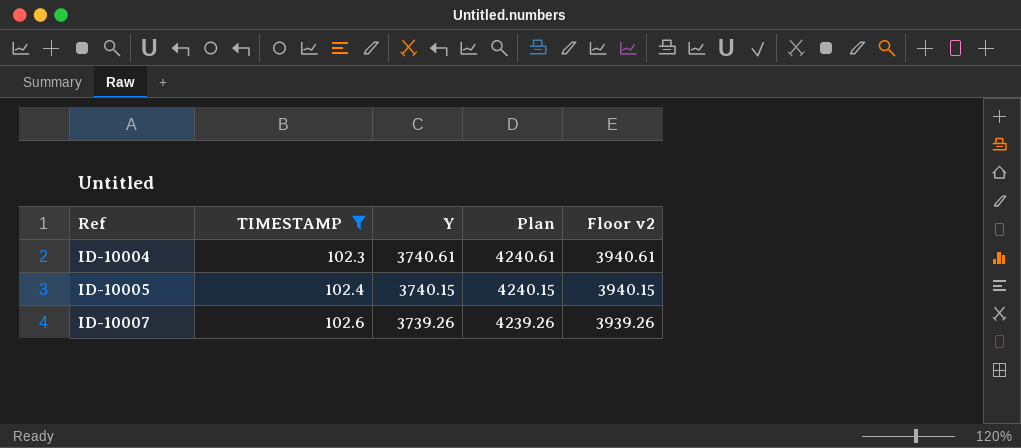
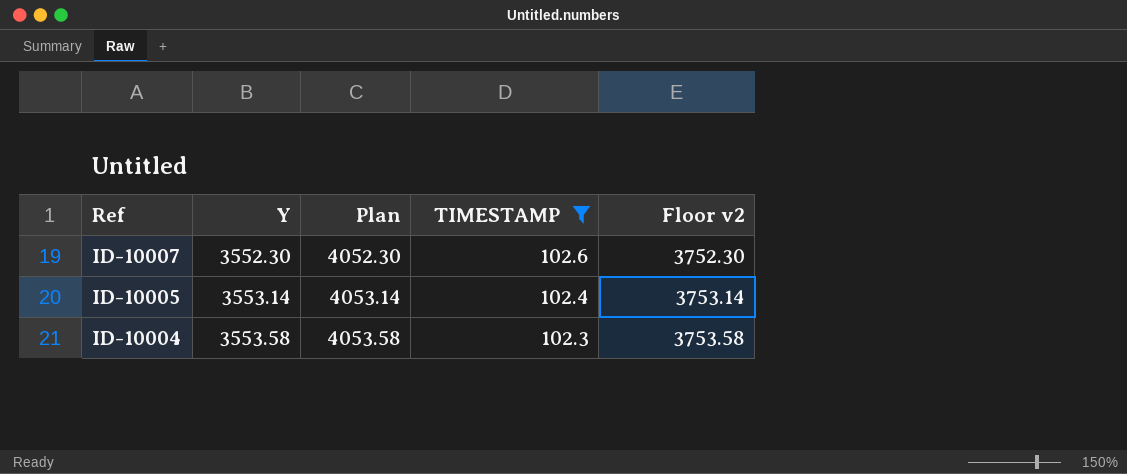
row order: Ref ascending -> Ref descending
column TIMESTAMP | position: 2 -> 4
ID-10007 | Y: 3739.26 -> 3552.30
ID-10007 | Plan: 4239.26 -> 4052.30
ID-10007 | Floor v2: 3939.26 -> 3752.30
ID-10005 | Y: 3740.15 -> 3553.14
ID-10005 | Plan: 4240.15 -> 4053.14
ID-10005 | Floor v2: 3940.15 -> 3753.14
ID-10004 | Y: 3740.61 -> 3553.58
ID-10004 | Plan: 4240.61 -> 4053.58
ID-10004 | Floor v2: 3940.61 -> 3753.58

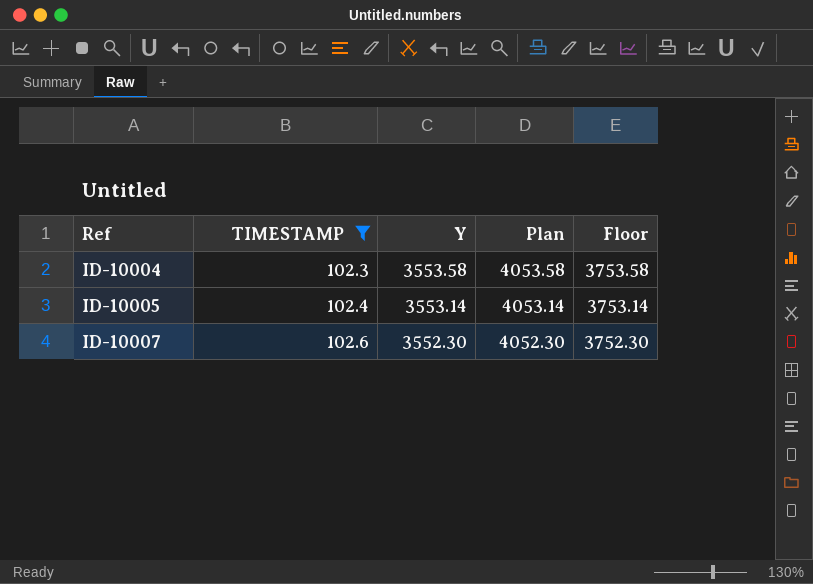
row order: Ref descending -> Ref ascending
column TIMESTAMP | position: 4 -> 2
column name: Floor v2 -> Floor

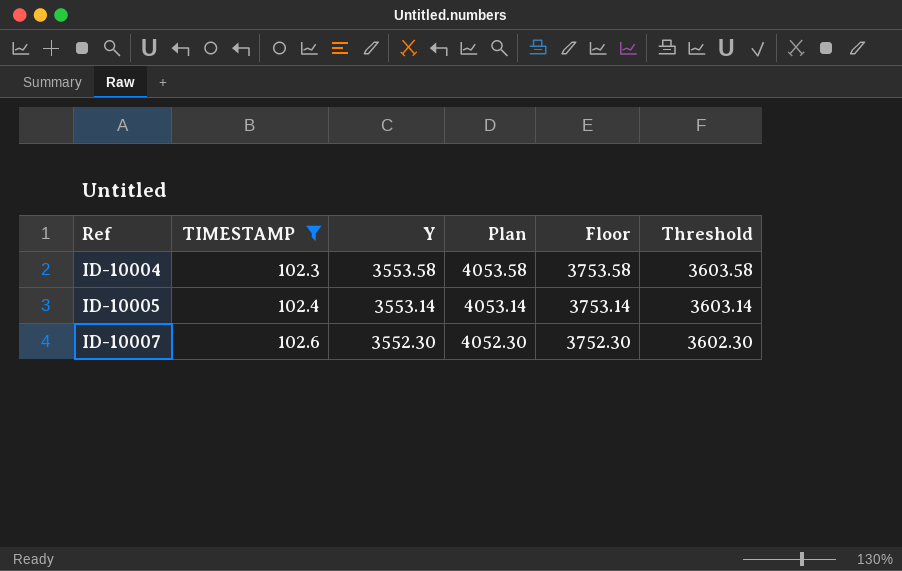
column Threshold | formula: none -> [Y] + 50

